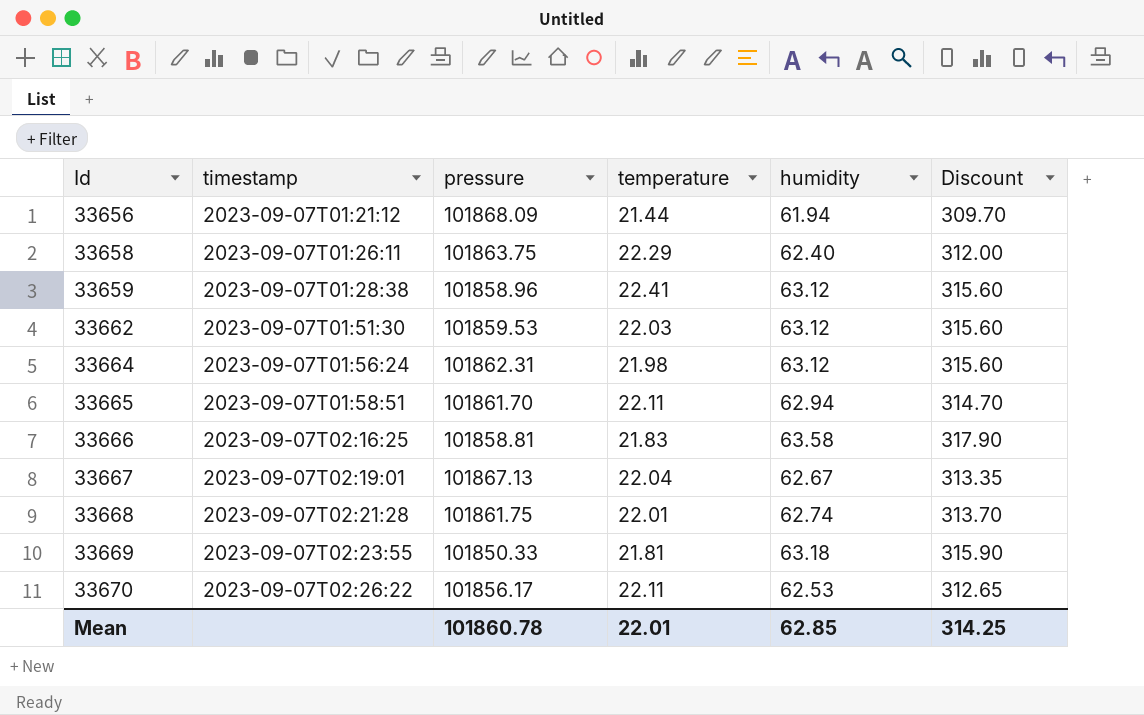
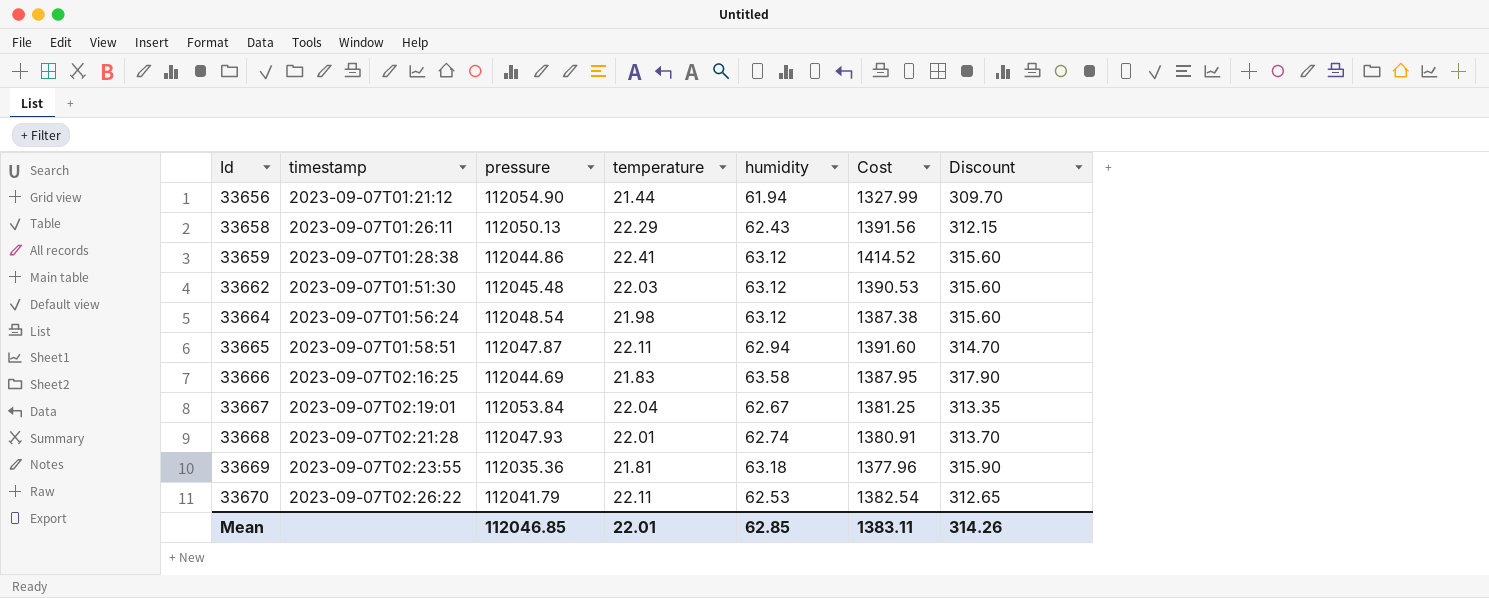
column Cost | formula: none -> [temperature] * [humidity]
33656 | pressure: 101868.09 -> 112054.90
33658 | pressure: 101863.75 -> 112050.13
33658 | humidity: 62.40 -> 62.43
33658 | Discount: 312.00 -> 312.15
33659 | pressure: 101858.96 -> 112044.86
33662 | pressure: 101859.53 -> 112045.48
33664 | pressure: 101862.31 -> 112048.54
33665 | pressure: 101861.70 -> 112047.87
33666 | pressure: 101858.81 -> 112044.69
33667 | pressure: 101867.13 -> 112053.84
33668 | pressure: 101861.75 -> 112047.93
33669 | pressure: 101850.33 -> 112035.36
33670 | pressure: 101856.17 -> 112041.79
Mean | pressure: 101860.78 -> 112046.85
Mean | Discount: 314.25 -> 314.26

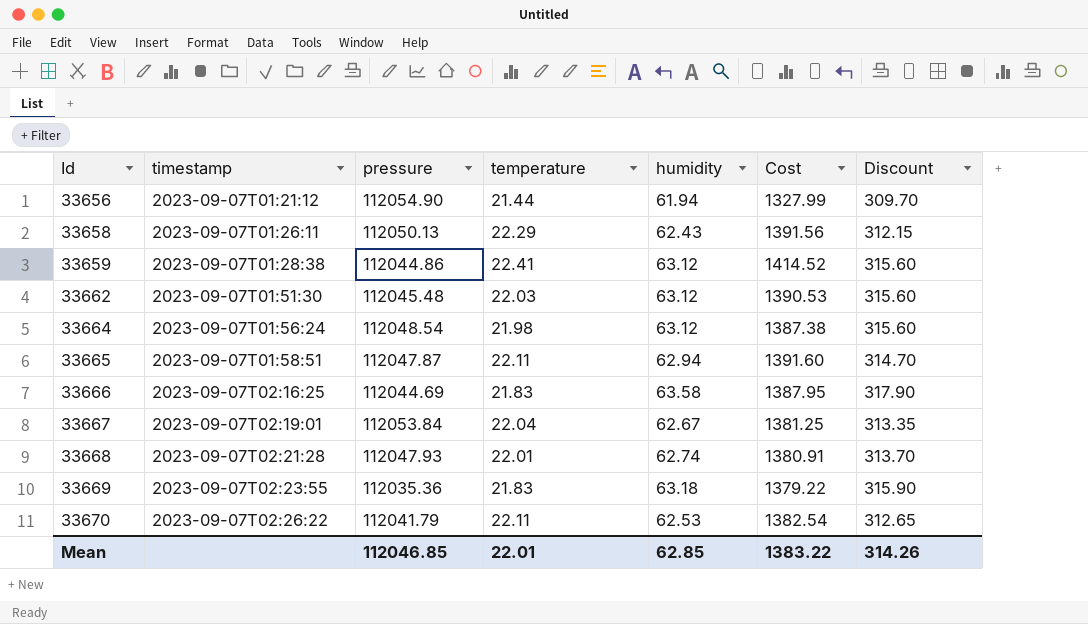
33669 | temperature: 21.81 -> 21.83
33669 | Cost: 1377.96 -> 1379.22
Mean | Cost: 1383.11 -> 1383.22

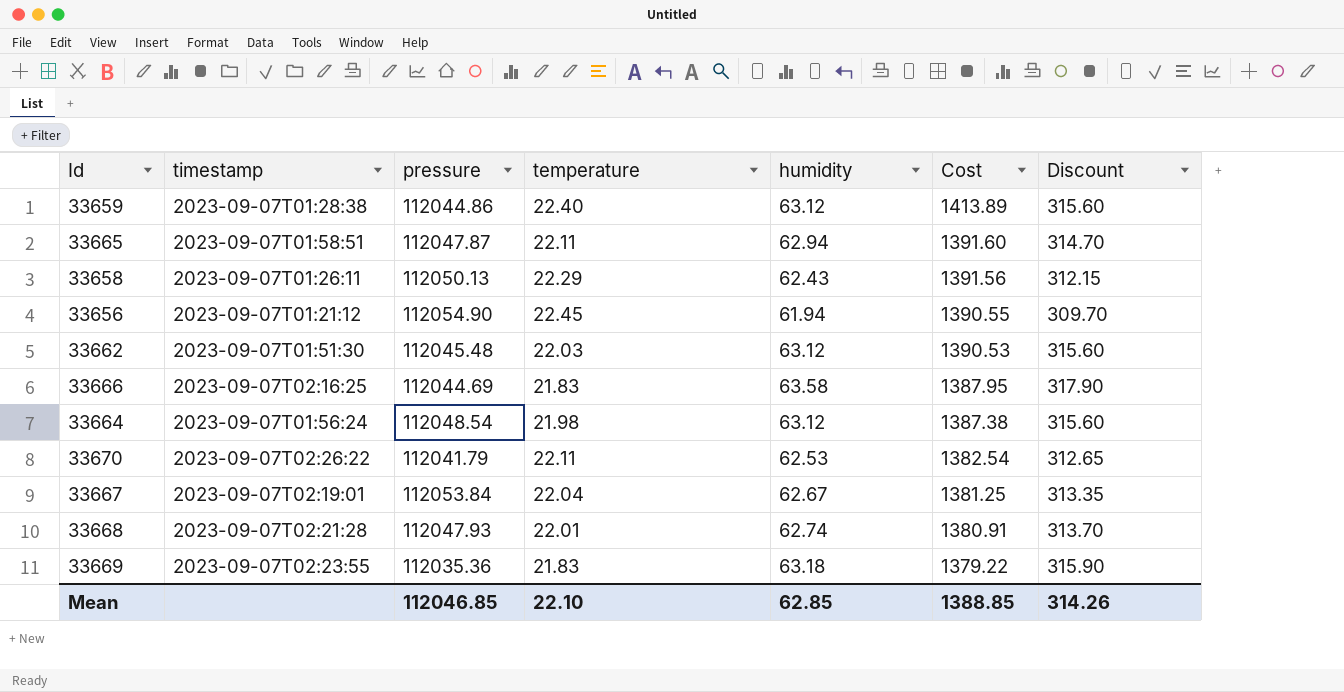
row order: Id ascending -> Cost descending
33659 | temperature: 22.41 -> 22.40
33659 | Cost: 1414.52 -> 1413.89
33656 | temperature: 21.44 -> 22.45
33656 | Cost: 1327.99 -> 1390.55
Mean | temperature: 22.01 -> 22.10
Mean | Cost: 1383.22 -> 1388.85

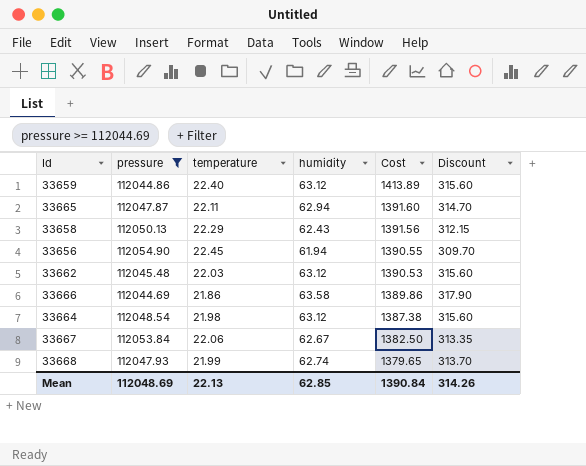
filter: none -> pressure >= 112044.69
column timestamp | position: 2 -> none
33666 | temperature: 21.83 -> 21.86
33666 | Cost: 1387.95 -> 1389.86
33667 | temperature: 22.04 -> 22.06
33667 | Cost: 1381.25 -> 1382.50
33668 | temperature: 22.01 -> 21.99
33668 | Cost: 1380.91 -> 1379.65
Mean | pressure: 112046.85 -> 112048.69
Mean | temperature: 22.10 -> 22.13
Mean | Cost: 1388.85 -> 1390.84

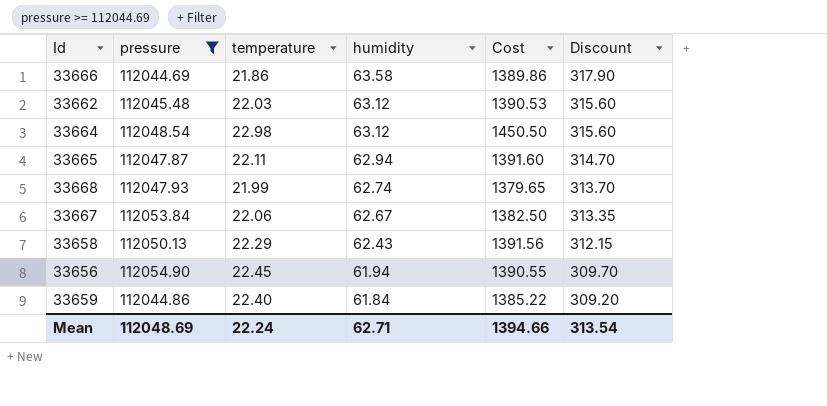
row order: Cost descending -> humidity descending
33664 | temperature: 21.98 -> 22.98
33664 | Cost: 1387.38 -> 1450.50
33659 | humidity: 63.12 -> 61.84
33659 | Cost: 1413.89 -> 1385.22
33659 | Discount: 315.60 -> 309.20
Mean | temperature: 22.13 -> 22.24
Mean | humidity: 62.85 -> 62.71
Mean | Cost: 1390.84 -> 1394.66
Mean | Discount: 314.26 -> 313.54

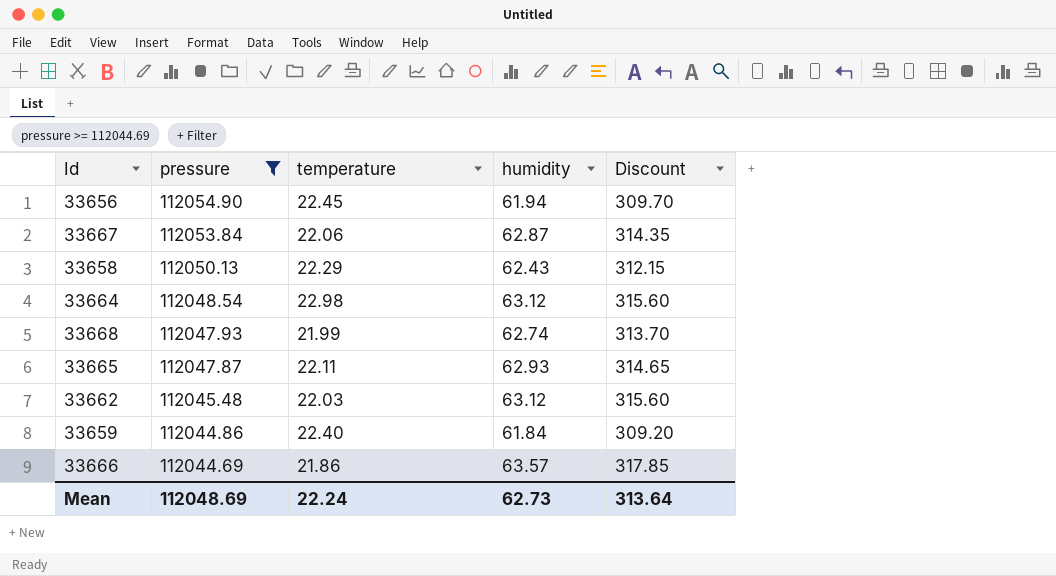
row order: humidity descending -> pressure descending
column Cost | formula: [temperature] * [humidity] -> none
33667 | humidity: 62.67 -> 62.87
33667 | Discount: 313.35 -> 314.35
33665 | humidity: 62.94 -> 62.93
33665 | Discount: 314.70 -> 314.65
33666 | humidity: 63.58 -> 63.57
33666 | Discount: 317.90 -> 317.85
Mean | humidity: 62.71 -> 62.73
Mean | Discount: 313.54 -> 313.64

